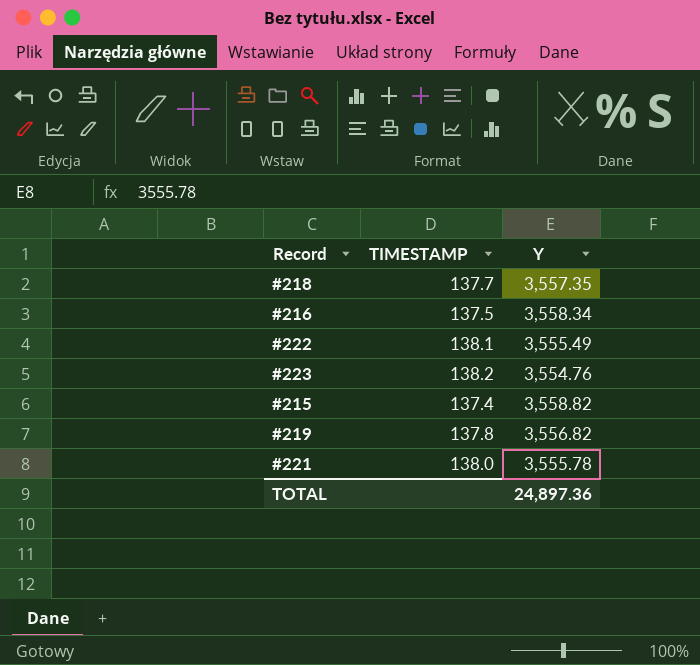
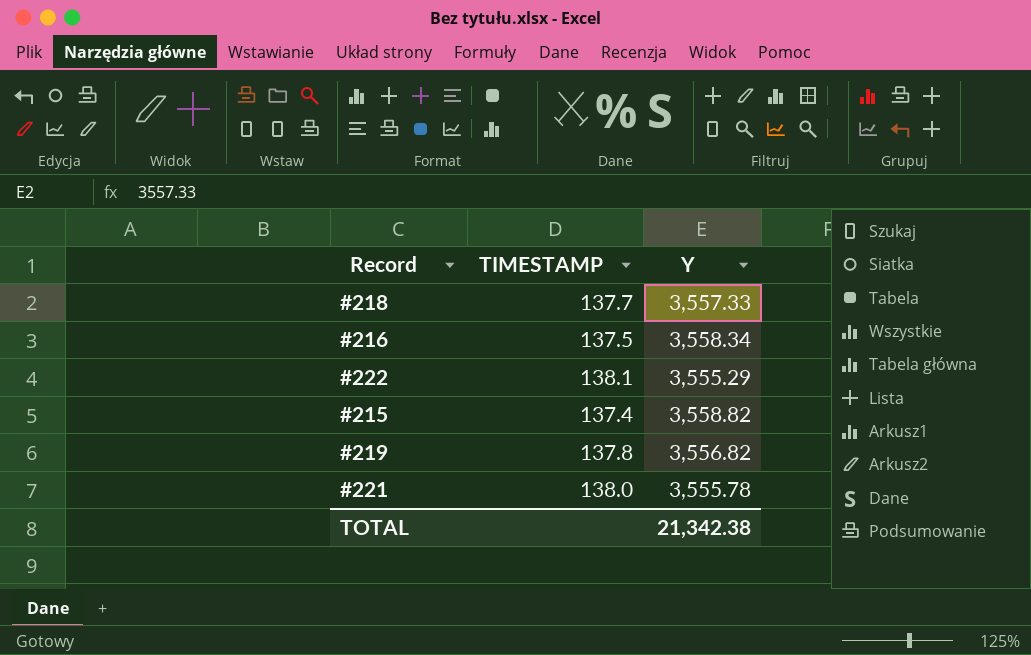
row #223: 138.2 | 3,554.76 -> none
#218 | Y: 3,557.35 -> 3,557.33
#222 | Y: 3,555.49 -> 3,555.29
TOTAL | Y: 24,897.36 -> 21,342.38

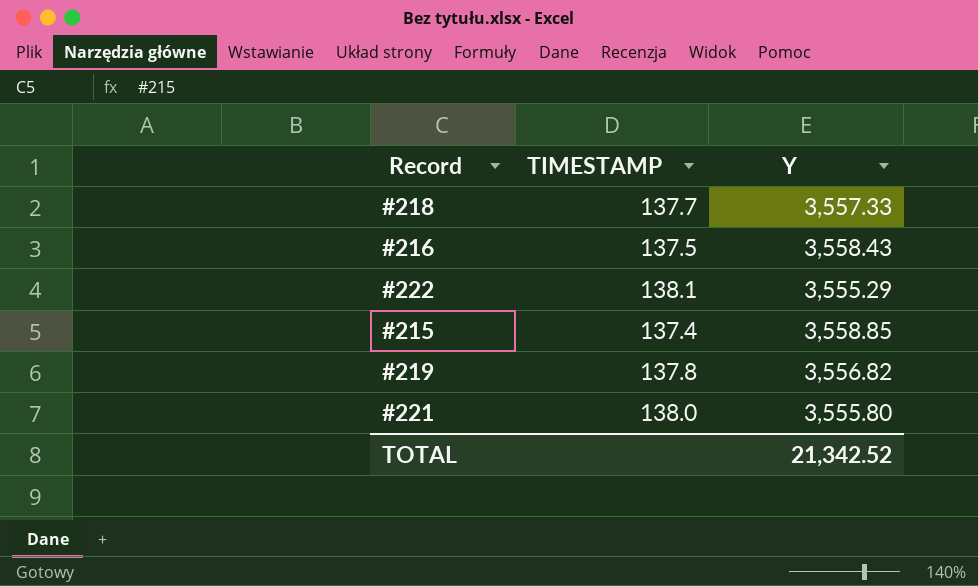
#216 | Y: 3,558.34 -> 3,558.43
#215 | Y: 3,558.82 -> 3,558.85
#221 | Y: 3,555.78 -> 3,555.80
TOTAL | Y: 21,342.38 -> 21,342.52

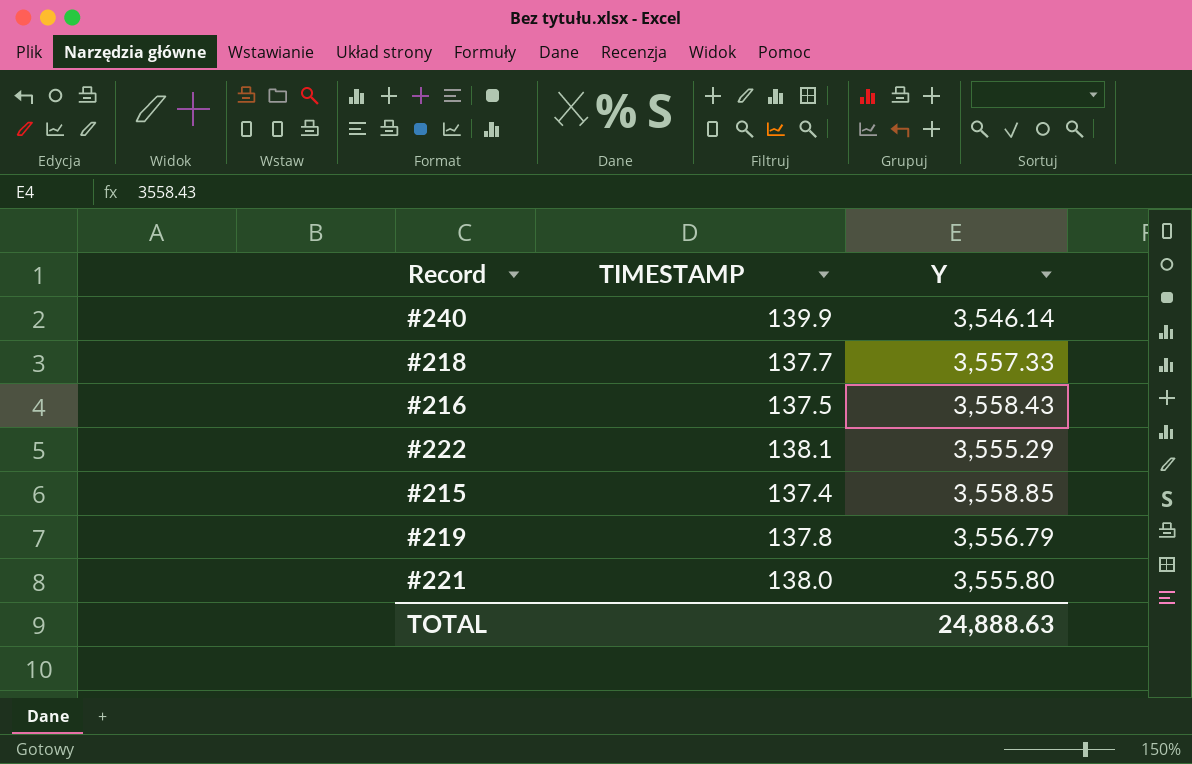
row #240: none -> 139.9 | 3,546.14
#219 | Y: 3,556.82 -> 3,556.79
TOTAL | Y: 21,342.52 -> 24,888.63

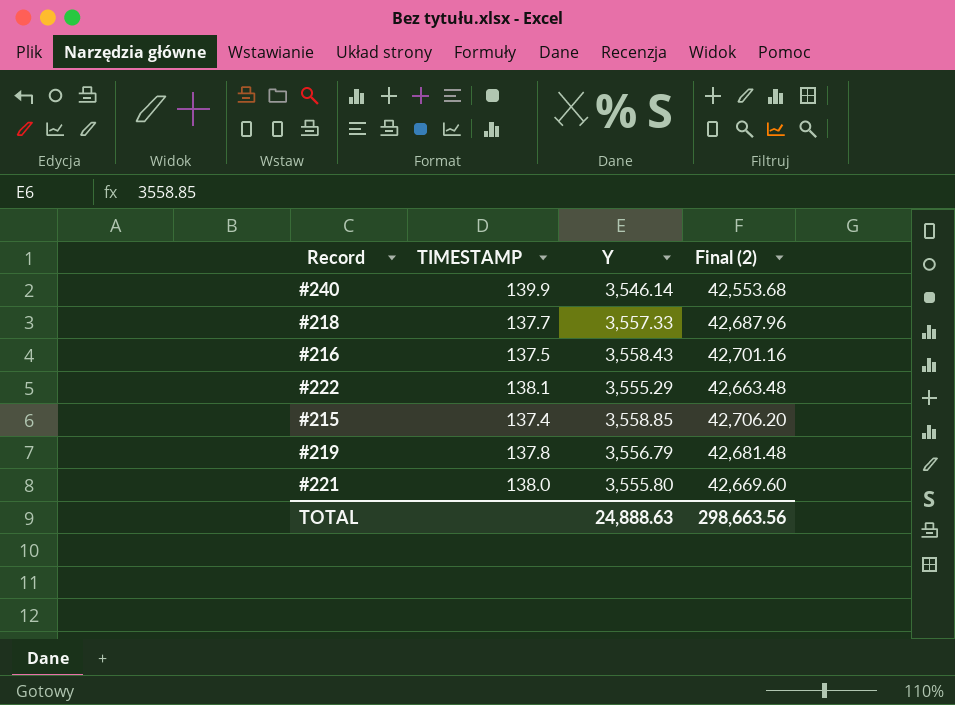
column Final (2) | formula: none -> [Y] * 12

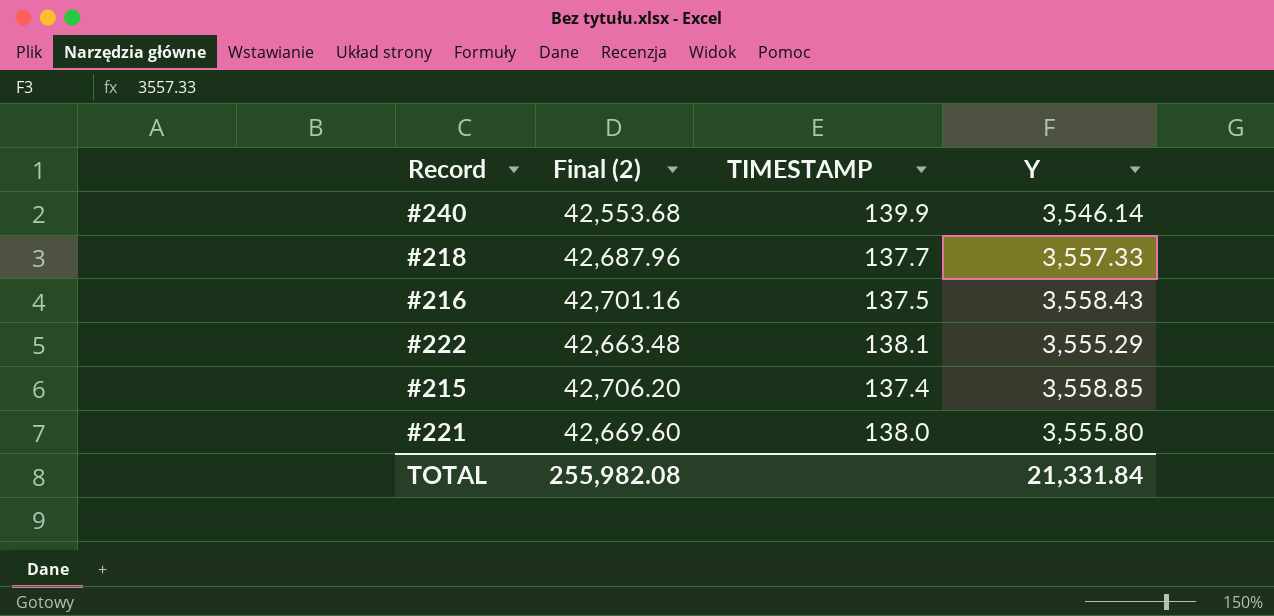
column Final (2) | position: 4 -> 2
row #219: 137.8 | 3,556.79 | 42,681.48 -> none
TOTAL | Final (2): 298,663.56 -> 255,982.08
TOTAL | Y: 24,888.63 -> 21,331.84

